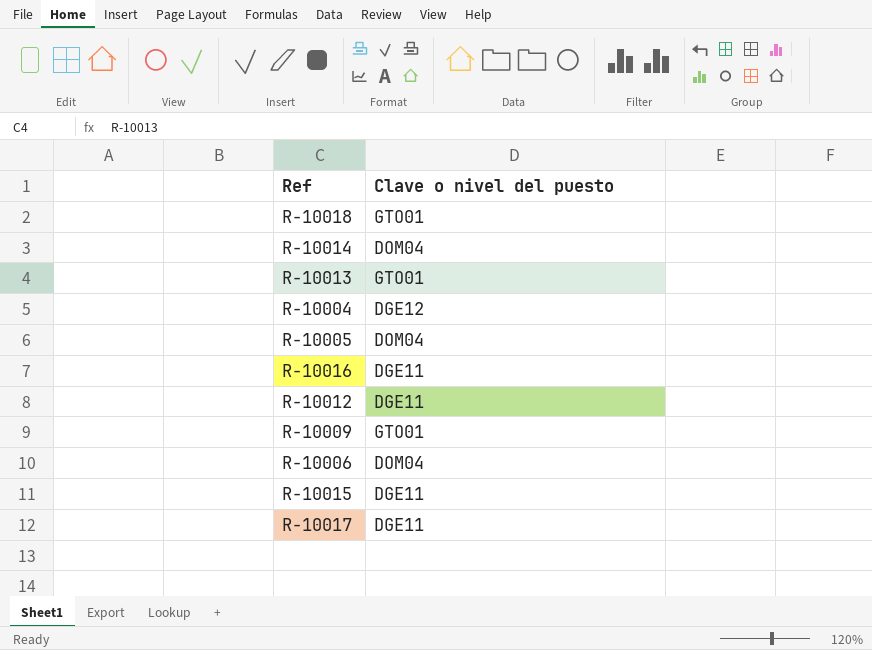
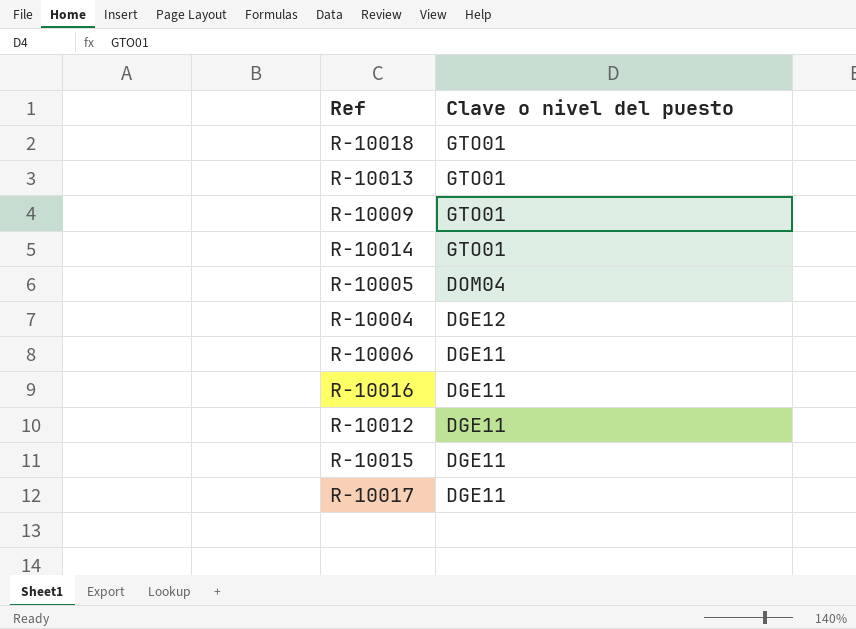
row order: none -> Clave o nivel del puesto descending
R-10014 | Clave o nivel del puesto: DOM04 -> GTO01
R-10006 | Clave o nivel del puesto: DOM04 -> DGE11

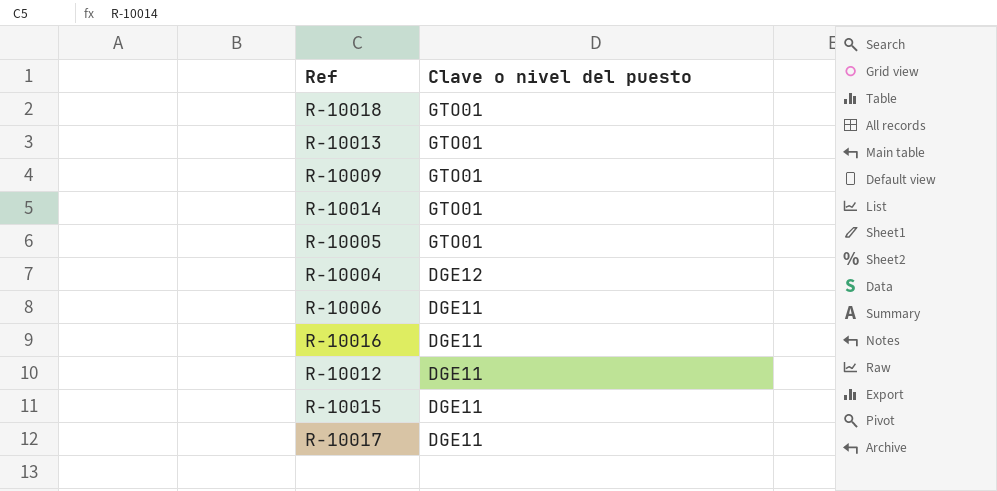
R-10005 | Clave o nivel del puesto: DOM04 -> GTO01

